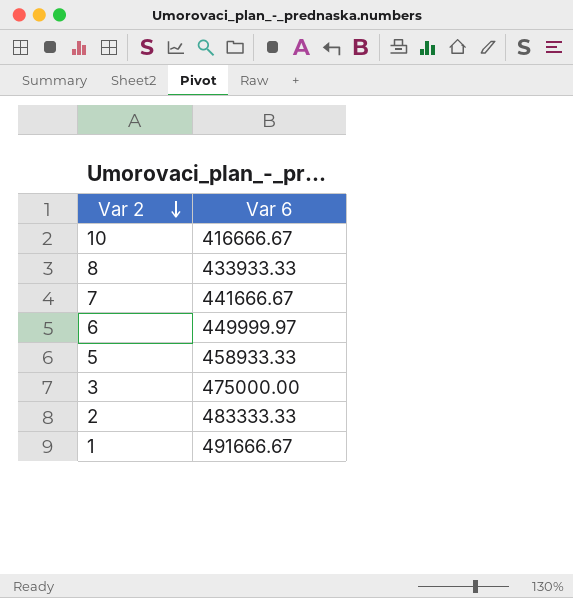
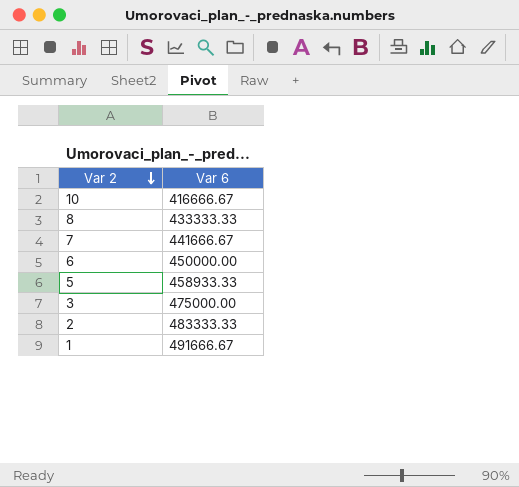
8 | Var 6: 433933.33 -> 433333.33
6 | Var 6: 449999.97 -> 450000.00

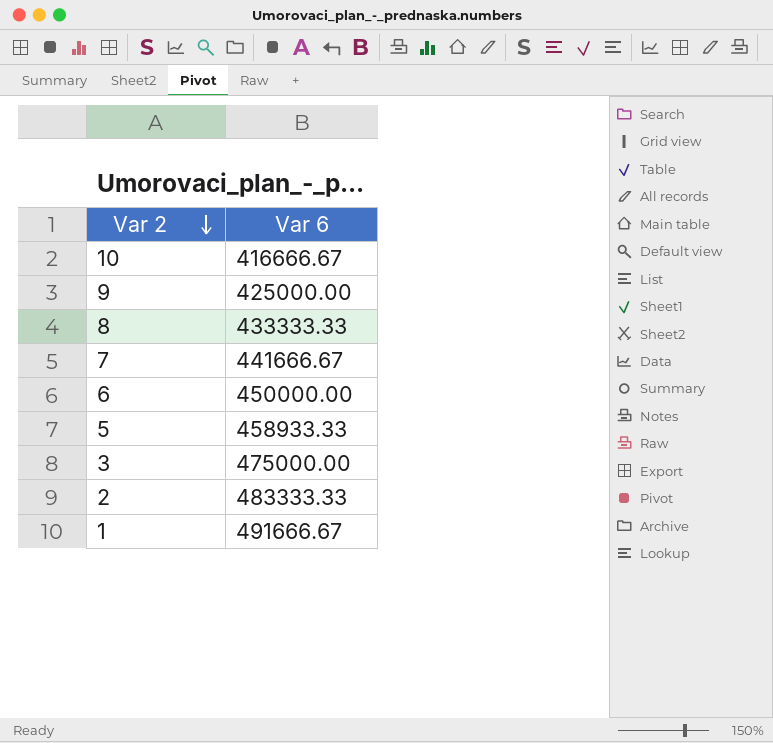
row 9: none -> 425000.00

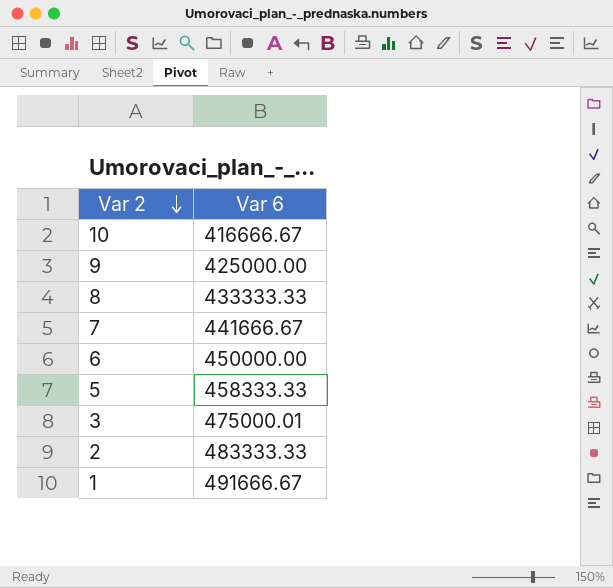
5 | Var 6: 458933.33 -> 458333.33
3 | Var 6: 475000.00 -> 475000.01

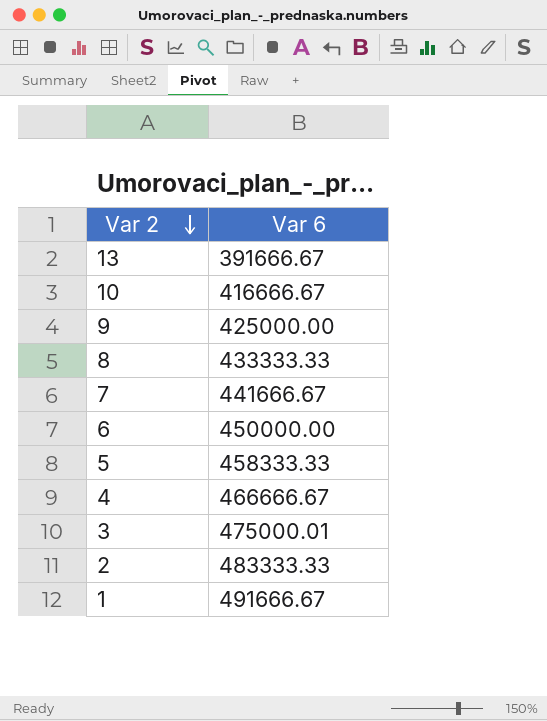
row 13: none -> 391666.67
row 4: none -> 466666.67

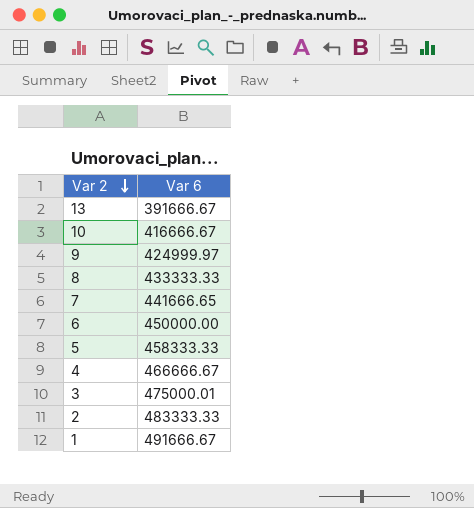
9 | Var 6: 425000.00 -> 424999.97
7 | Var 6: 441666.67 -> 441666.65

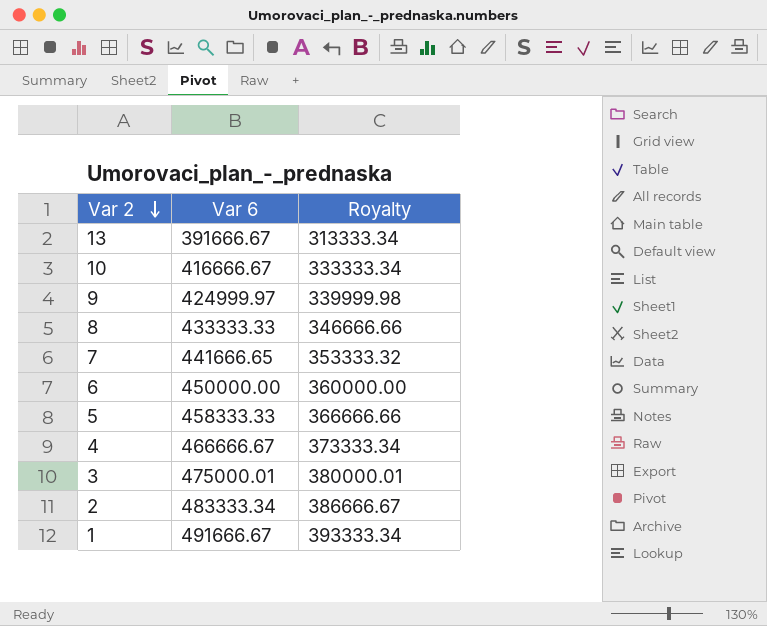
column Royalty | formula: none -> [Var 6] * 0.8
2 | Var 6: 483333.33 -> 483333.34

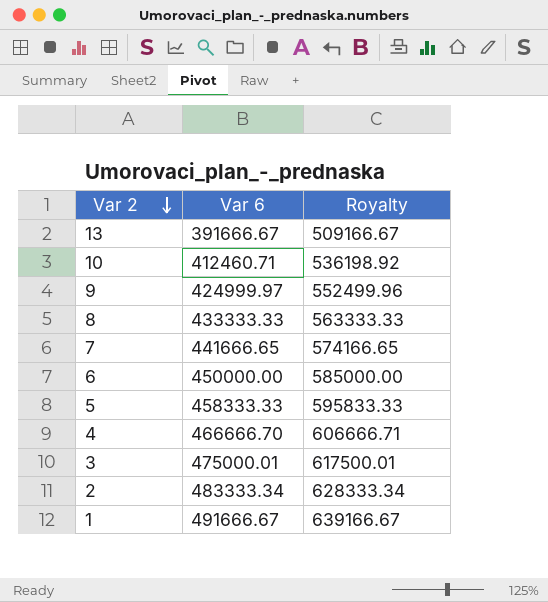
column Royalty | formula: [Var 6] * 0.8 -> [Var 6] * 1.3
10 | Var 6: 416666.67 -> 412460.71
4 | Var 6: 466666.67 -> 466666.70

